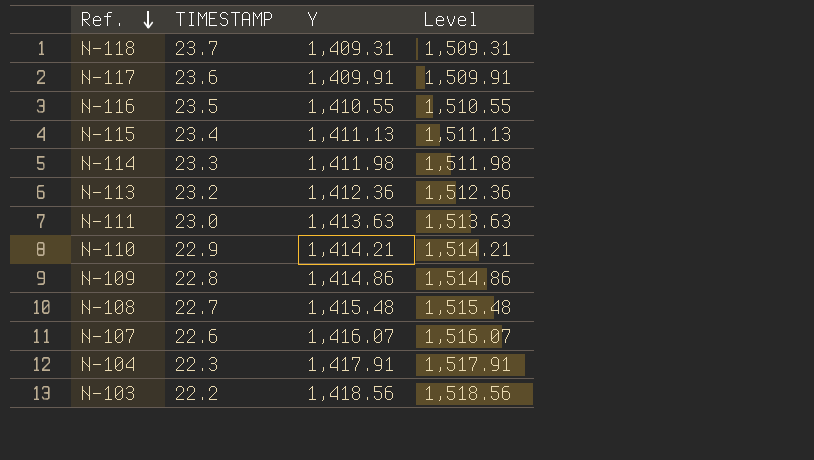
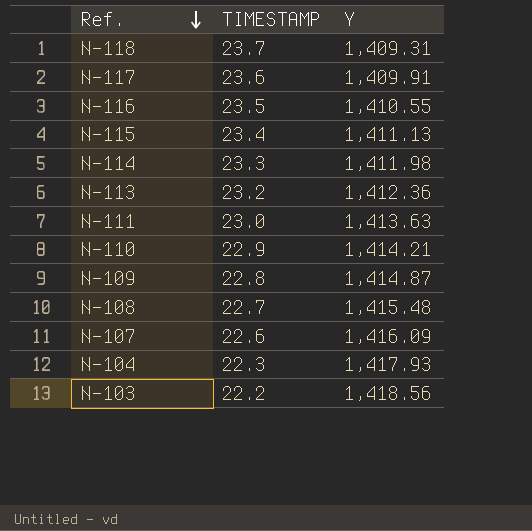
column Level | formula: [Y] + 100 -> none
N-109 | Y: 1,414.86 -> 1,414.87
N-107 | Y: 1,416.07 -> 1,416.09
N-104 | Y: 1,417.91 -> 1,417.93

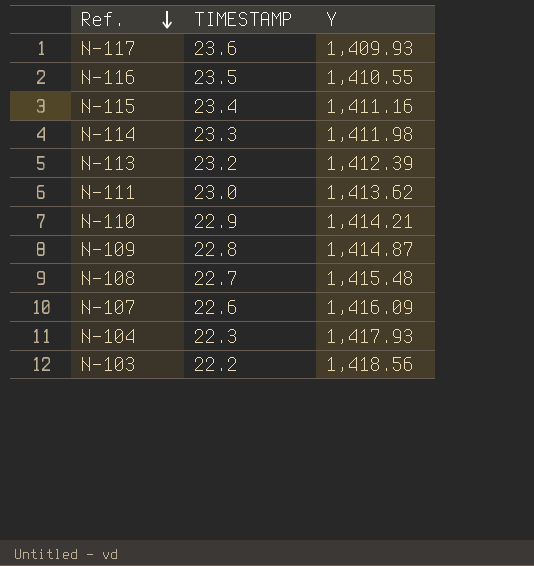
row N-118: 23.7 | 1,409.31 -> none
N-117 | Y: 1,409.91 -> 1,409.93
N-115 | Y: 1,411.13 -> 1,411.16
N-113 | Y: 1,412.36 -> 1,412.39
N-111 | Y: 1,413.63 -> 1,413.62

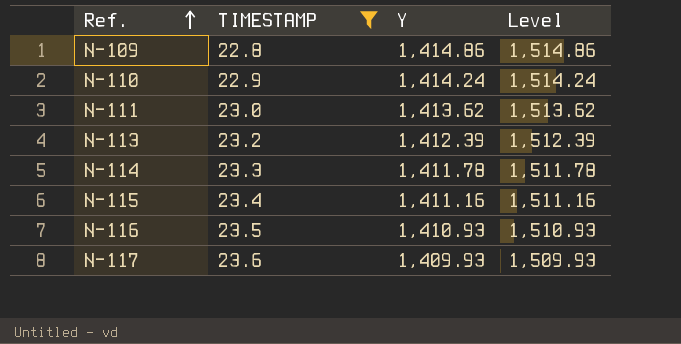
filter: none -> TIMESTAMP >= 22.8
row order: Ref. descending -> Ref. ascending
column Level | formula: none -> [Y] + 100
N-109 | Y: 1,414.87 -> 1,414.86
N-110 | Y: 1,414.21 -> 1,414.24
N-114 | Y: 1,411.98 -> 1,411.78
N-116 | Y: 1,410.55 -> 1,410.93

